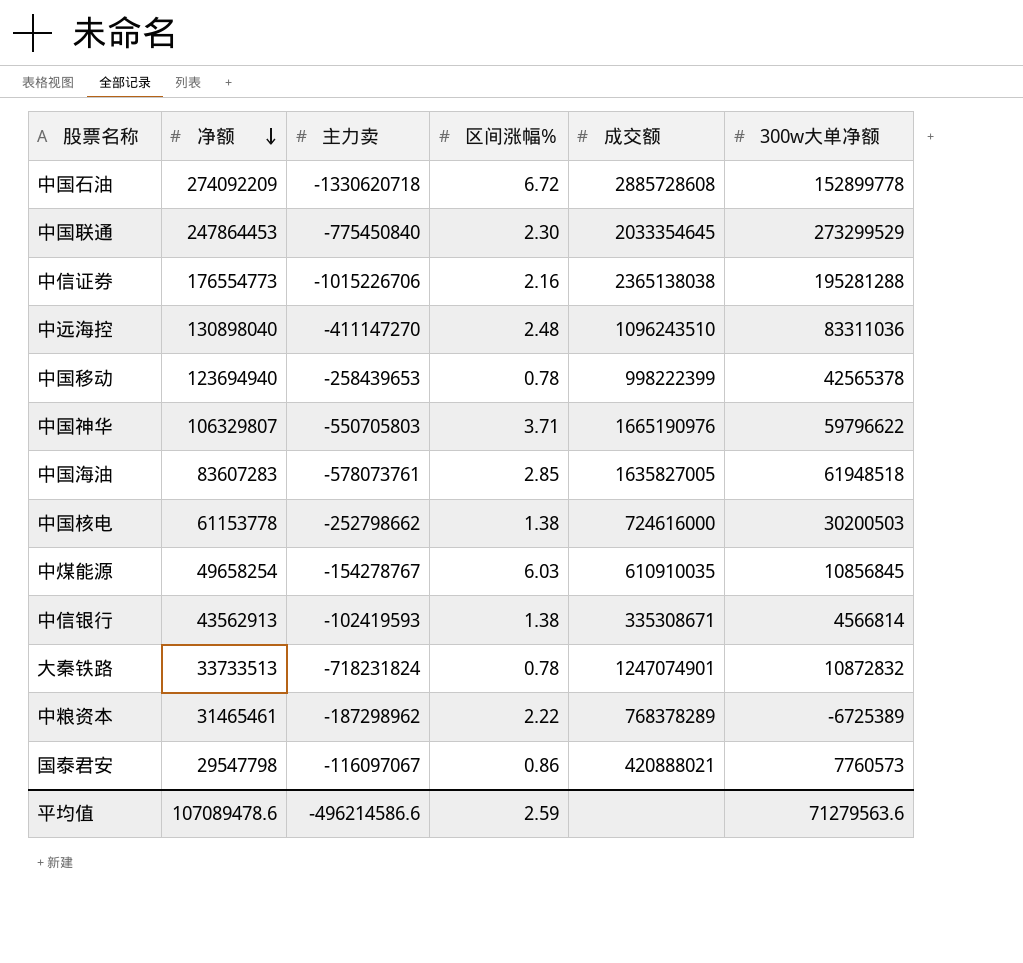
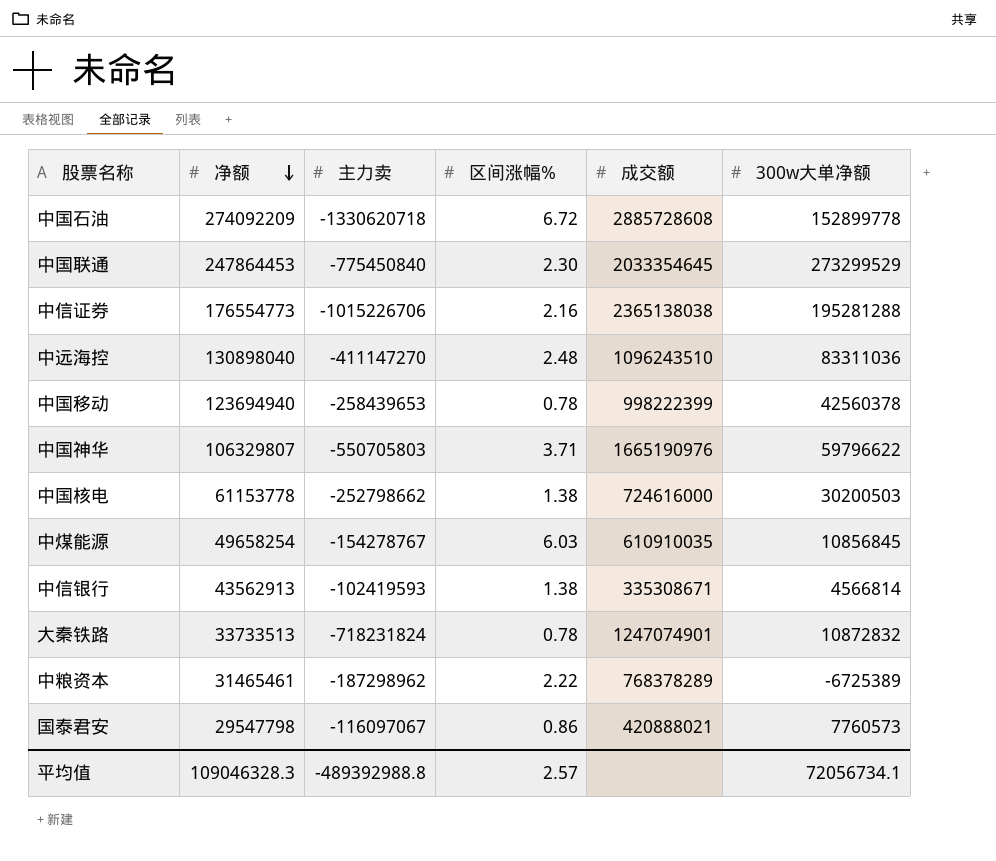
row 中国海油: 83607283 | -578073761 | 2.85 | 1635827005 | 61948518 -> none
中国移动 | 300w大单净额: 42565378 -> 42560378
平均值 | 净额: 107089478.6 -> 109046328.3
平均值 | 主力卖: -496214586.6 -> -489392988.8
平均值 | 区间涨幅%: 2.59 -> 2.57
平均值 | 300w大单净额: 71279563.6 -> 72056734.1

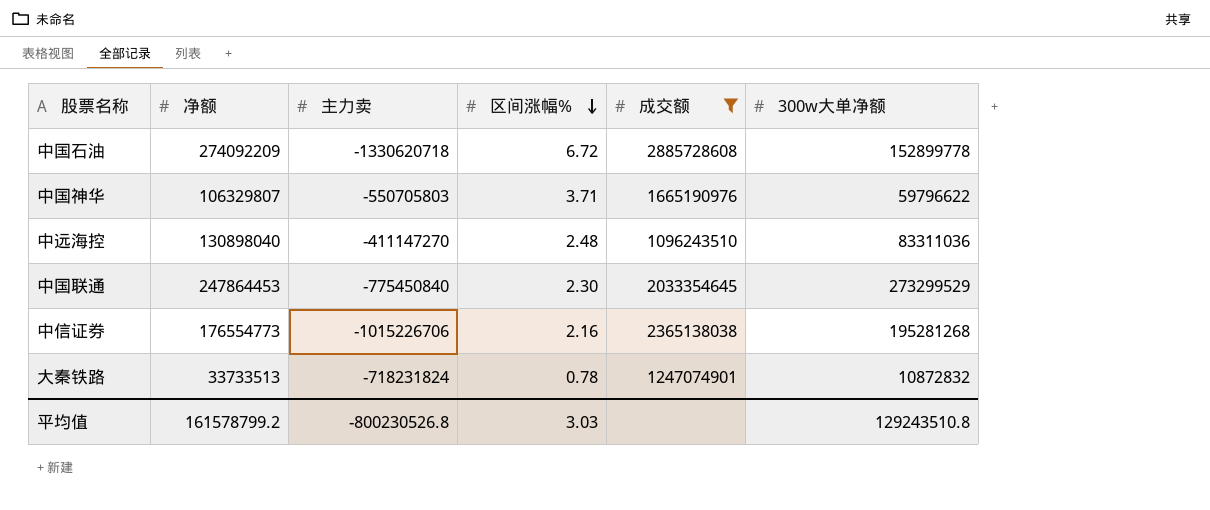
filter: none -> 成交额 >= 1096243510
row order: 净额 descending -> 区间涨幅% descending
中信证券 | 300w大单净额: 195281288 -> 195281268
平均值 | 净额: 109046328.3 -> 161578799.2
平均值 | 主力卖: -489392988.8 -> -800230526.8
平均值 | 区间涨幅%: 2.57 -> 3.03
平均值 | 300w大单净额: 72056734.1 -> 129243510.8

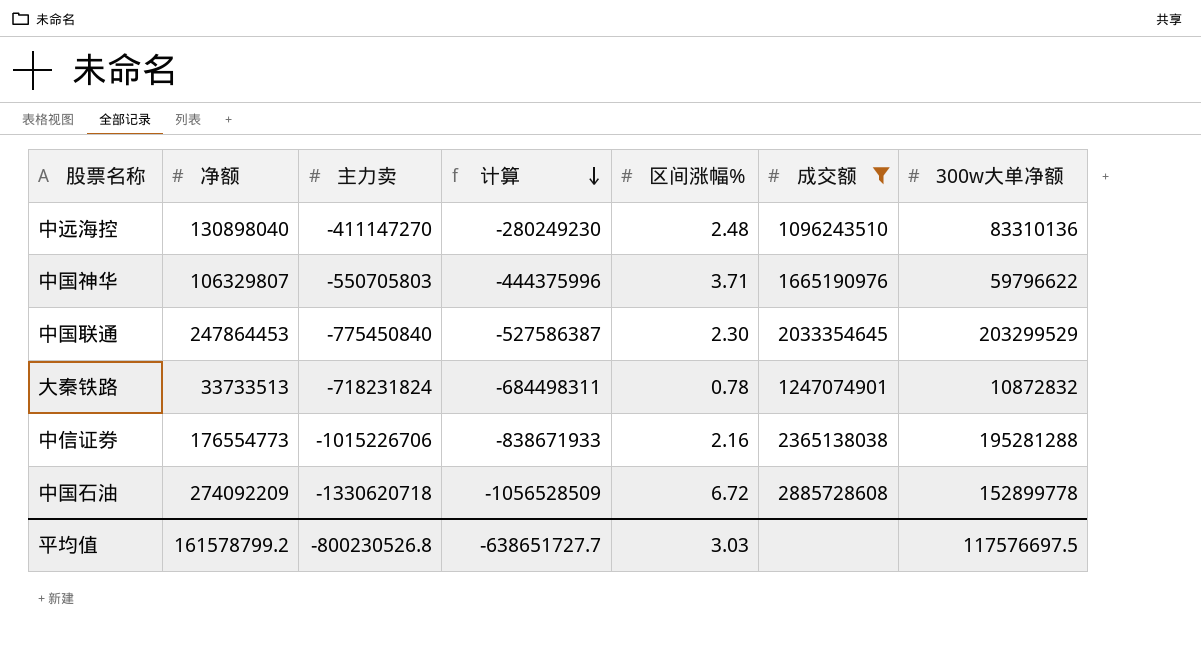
row order: 区间涨幅% descending -> 计算 descending
column 计算 | formula: none -> [净额] + [主力卖]
中远海控 | 300w大单净额: 83311036 -> 83310136
中国联通 | 300w大单净额: 273299529 -> 203299529
中信证券 | 300w大单净额: 195281268 -> 195281288
平均值 | 300w大单净额: 129243510.8 -> 117576697.5

